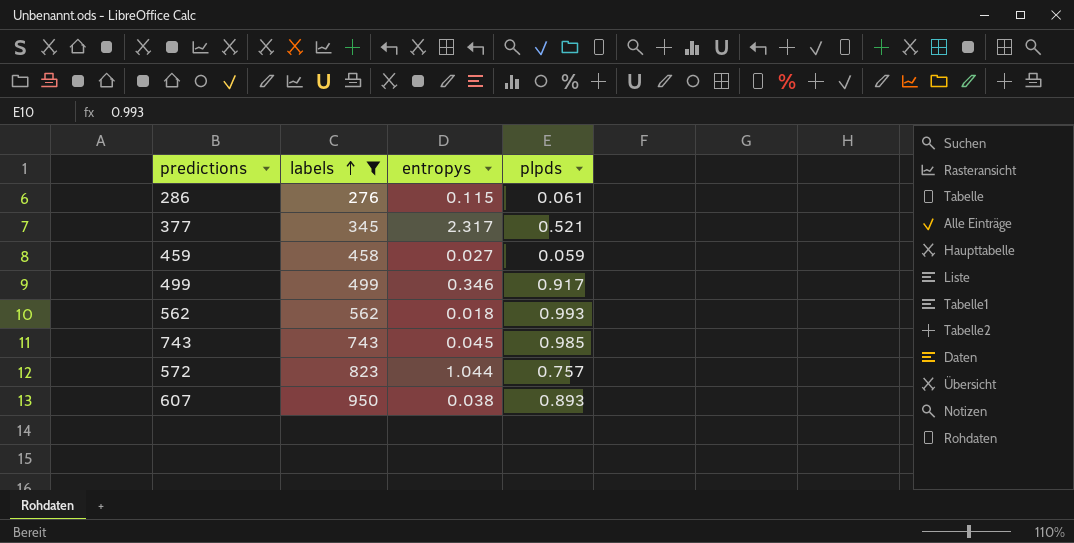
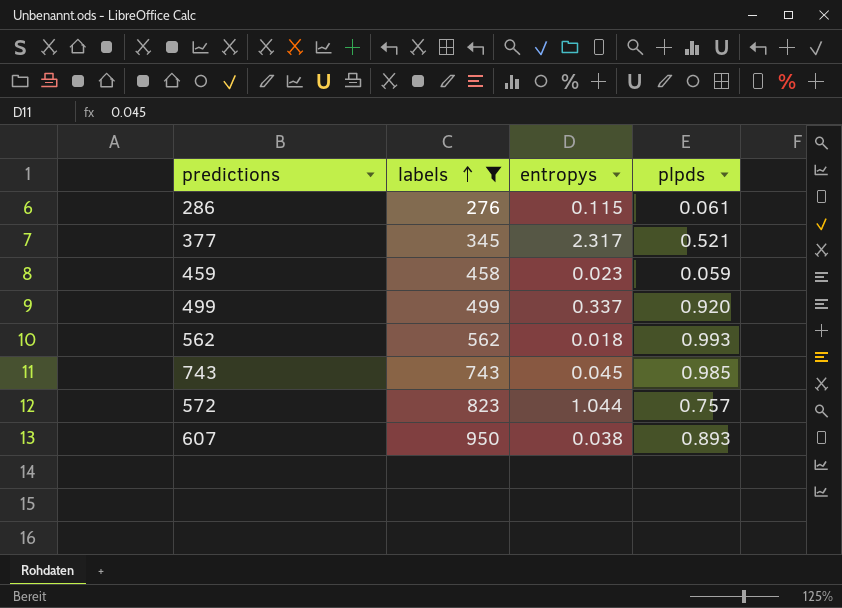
459 | entropys: 0.027 -> 0.023
499 | entropys: 0.346 -> 0.337
499 | plpds: 0.917 -> 0.920

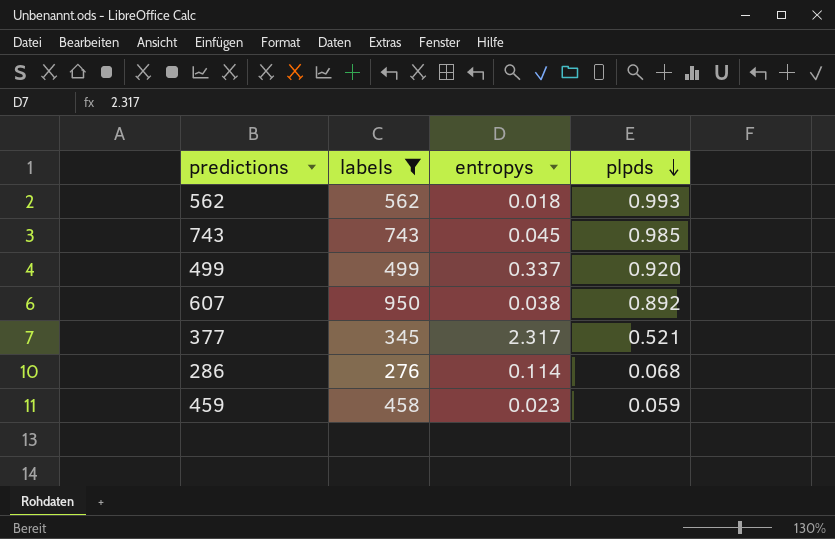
row order: labels ascending -> plpds descending
row 572: 823 | 1.044 | 0.757 -> none
607 | plpds: 0.893 -> 0.892
286 | entropys: 0.115 -> 0.114
286 | plpds: 0.061 -> 0.068

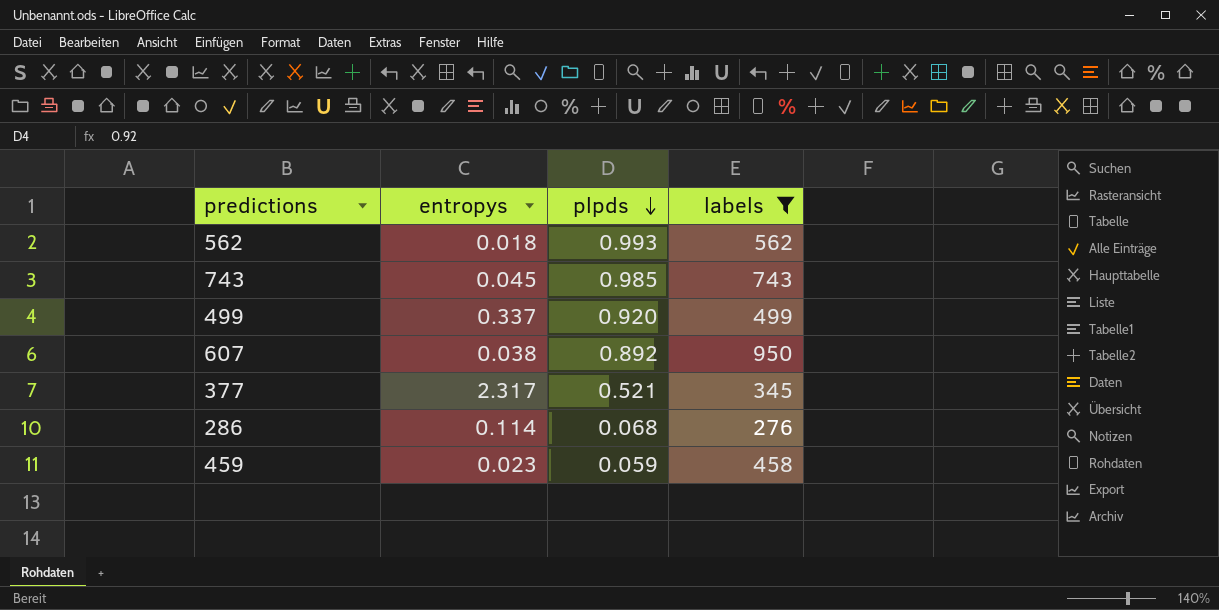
column labels | position: 2 -> 4

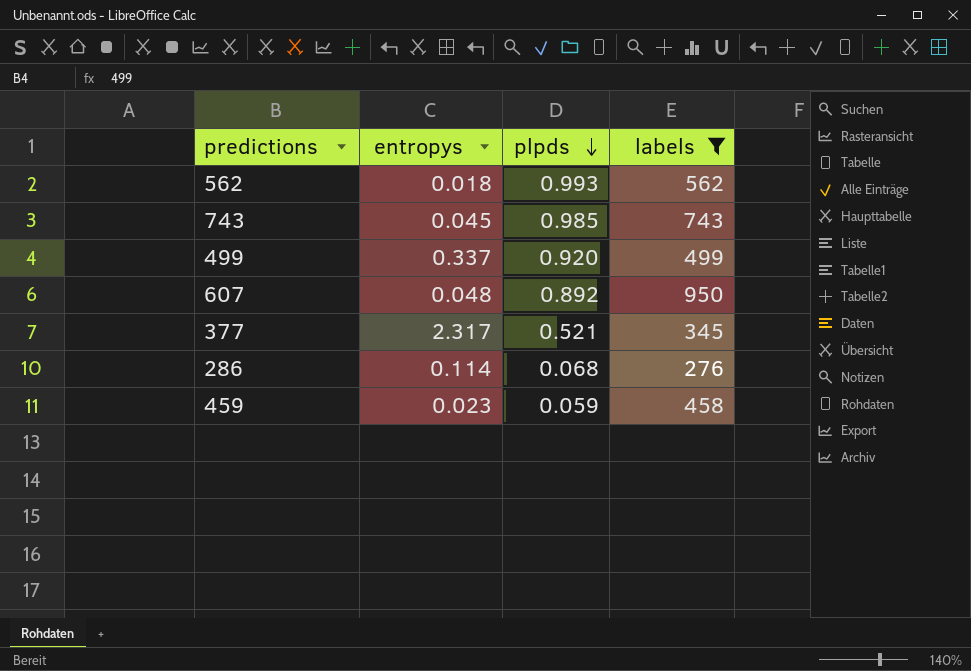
607 | entropys: 0.038 -> 0.048

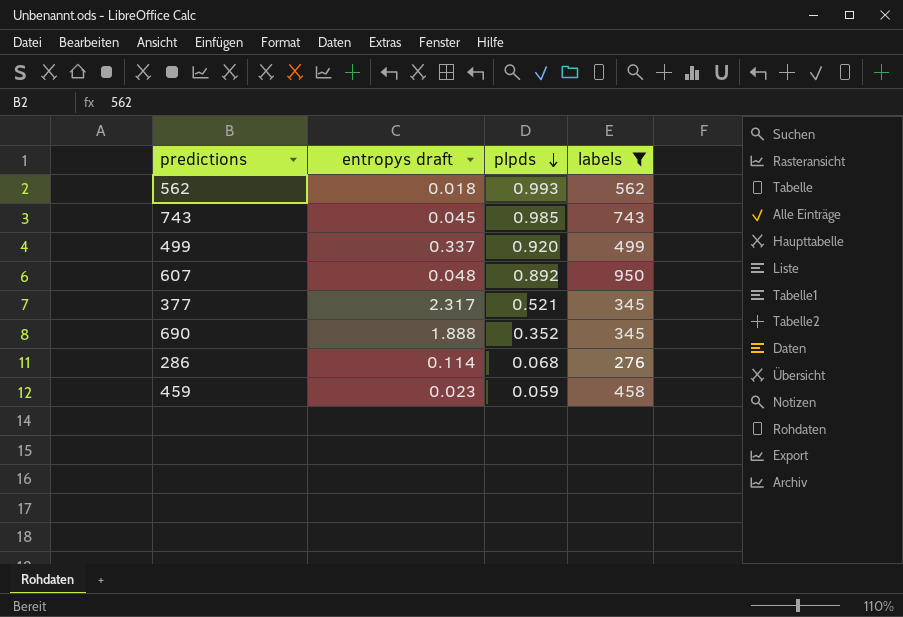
column name: entropys -> entropys draft
row 690: none -> 1.888 | 0.352 | 345

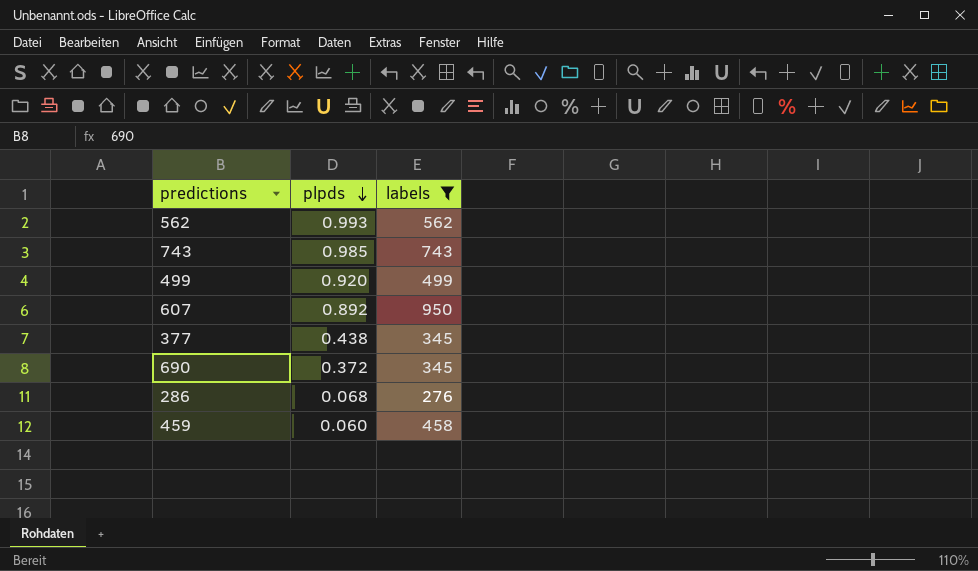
column entropys draft | position: 2 -> none
377 | plpds: 0.521 -> 0.438
690 | plpds: 0.352 -> 0.372
459 | plpds: 0.059 -> 0.060

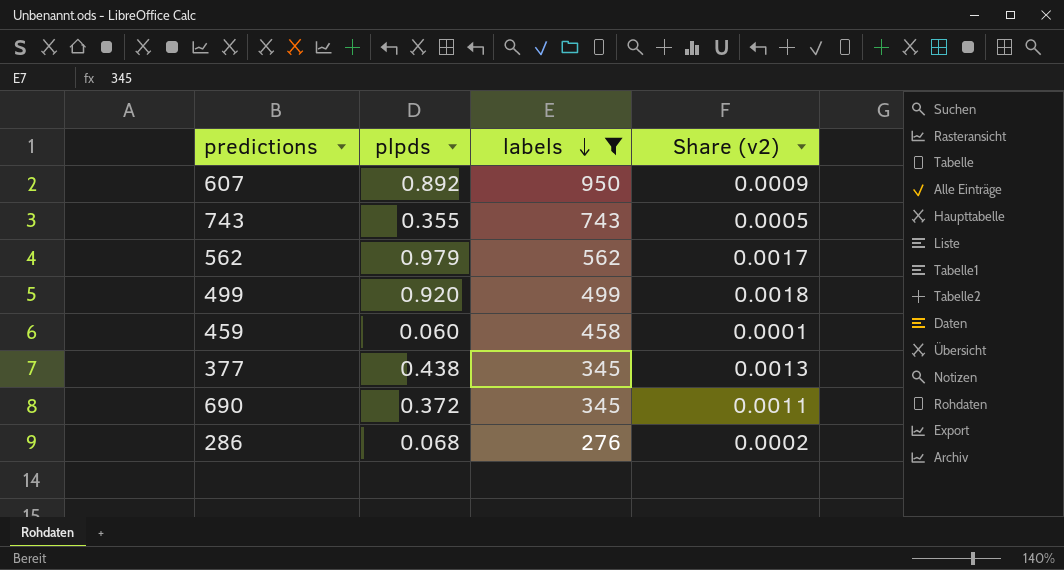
row order: plpds descending -> labels descending
column Share (v2) | formula: none -> [plpds] / [labels]
743 | plpds: 0.985 -> 0.355
562 | plpds: 0.993 -> 0.979

